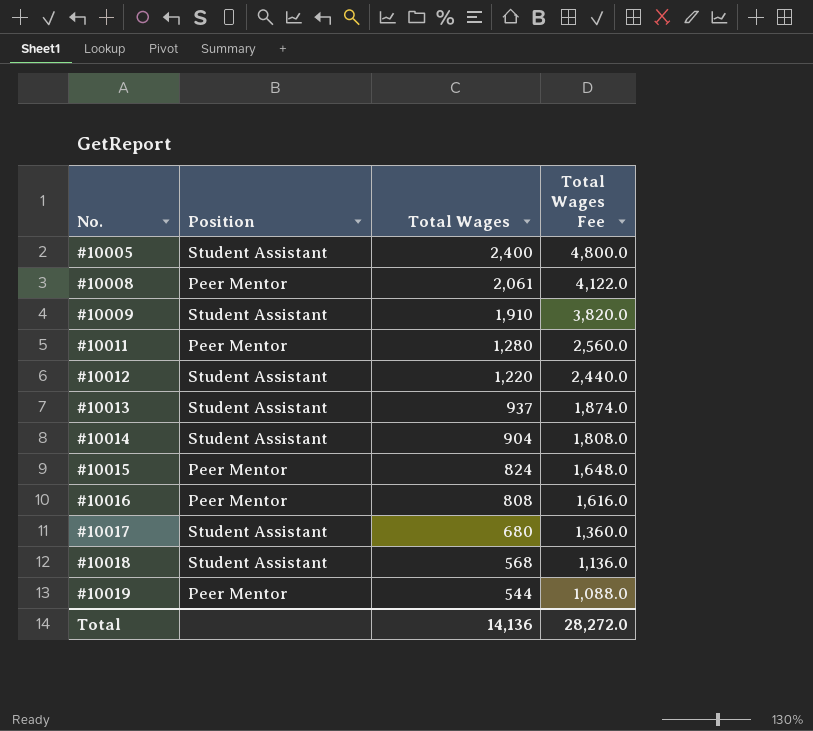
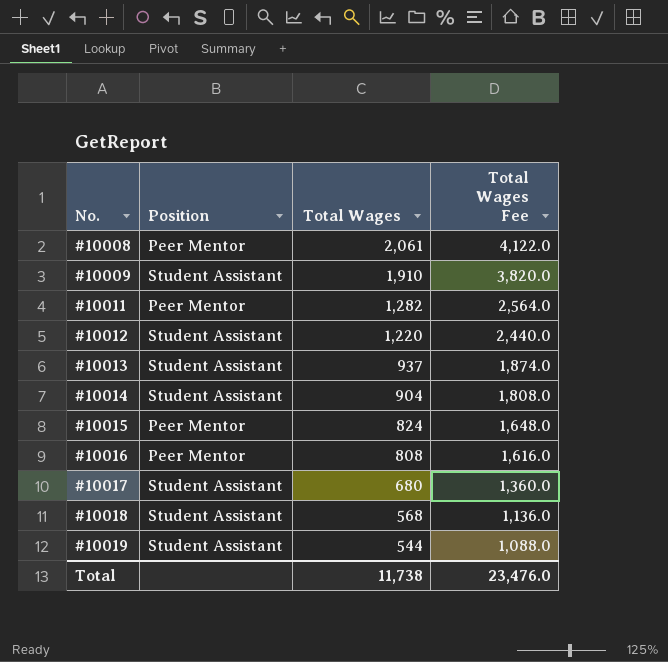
row #10005: Student Assistant | 2,400 | 4,800.0 -> none
#10011 | Total Wages: 1,280 -> 1,282
#10011 | Total Wages Fee: 2,560.0 -> 2,564.0
#10019 | Position: Peer Mentor -> Student Assistant
Total | Total Wages: 14,136 -> 11,738
Total | Total Wages Fee: 28,272.0 -> 23,476.0

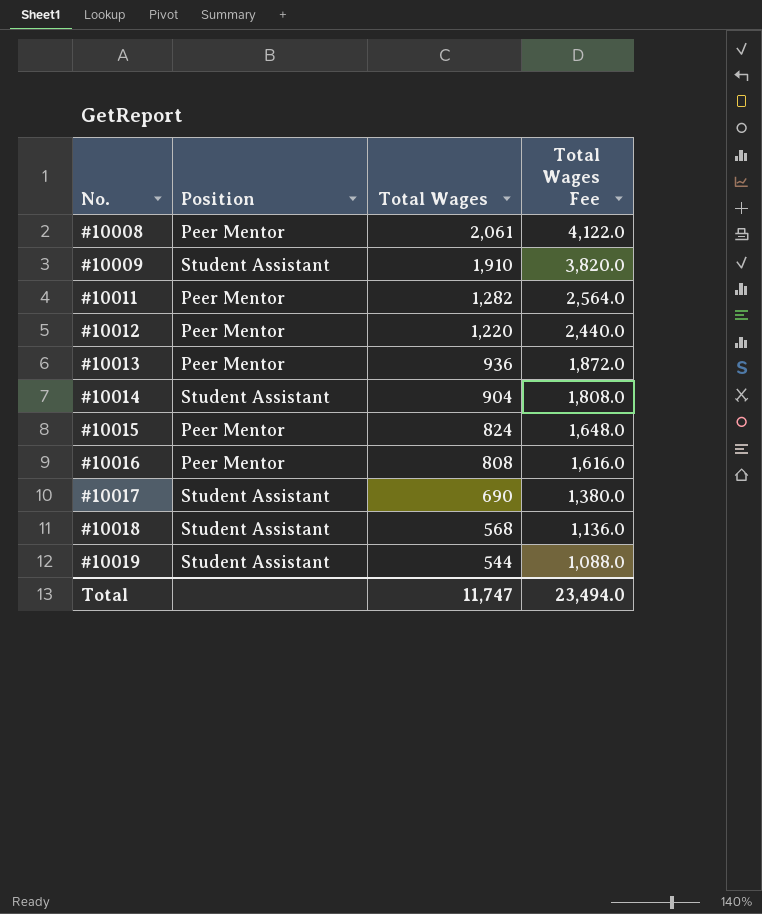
#10012 | Position: Student Assistant -> Peer Mentor
#10013 | Position: Student Assistant -> Peer Mentor
#10013 | Total Wages: 937 -> 936
#10013 | Total Wages Fee: 1,874.0 -> 1,872.0
#10017 | Total Wages: 680 -> 690
#10017 | Total Wages Fee: 1,360.0 -> 1,380.0
Total | Total Wages: 11,738 -> 11,747
Total | Total Wages Fee: 23,476.0 -> 23,494.0

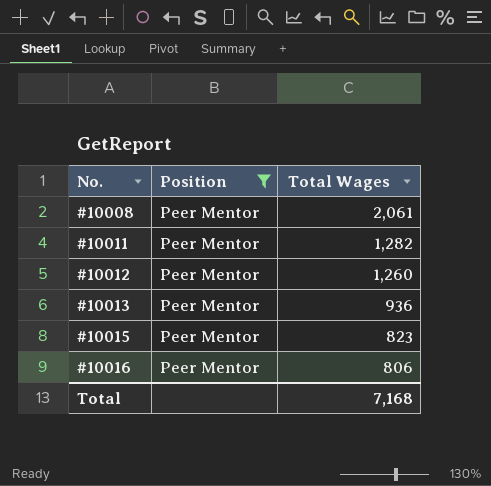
filter: none -> Position = Peer Mentor
column Total Wages Fee | formula: [Total Wages] * 2 -> none
#10012 | Total Wages: 1,220 -> 1,260
#10015 | Total Wages: 824 -> 823
#10016 | Total Wages: 808 -> 806
Total | Total Wages: 11,747 -> 7,168

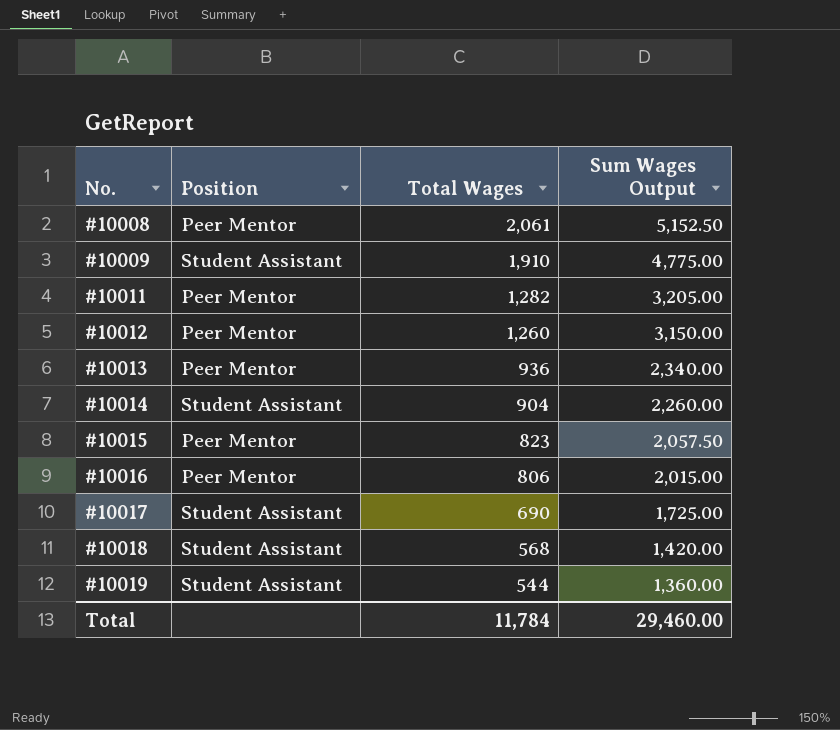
filter: Position = Peer Mentor -> none
column Sum Wages Output | formula: none -> [Total Wages] * 2.5
Total | Total Wages: 7,168 -> 11,784

